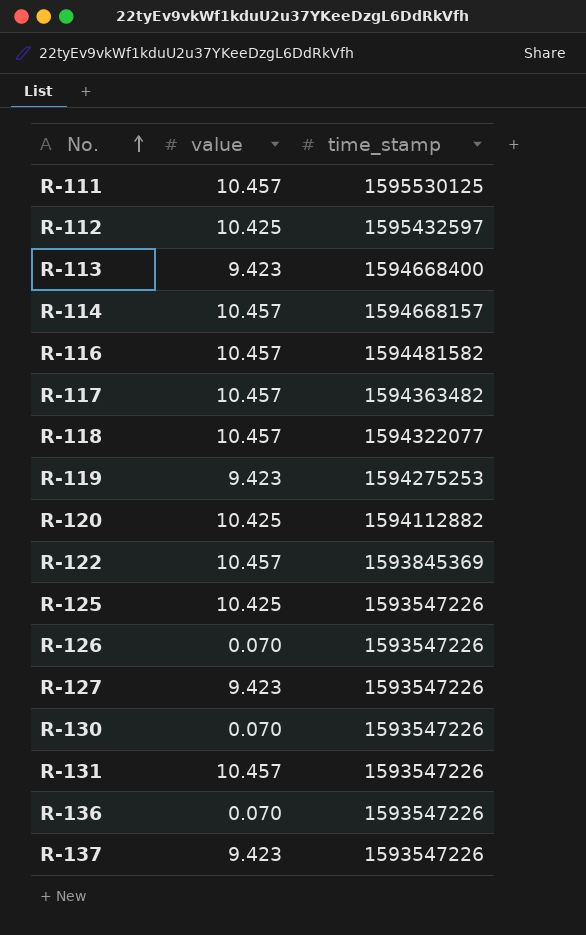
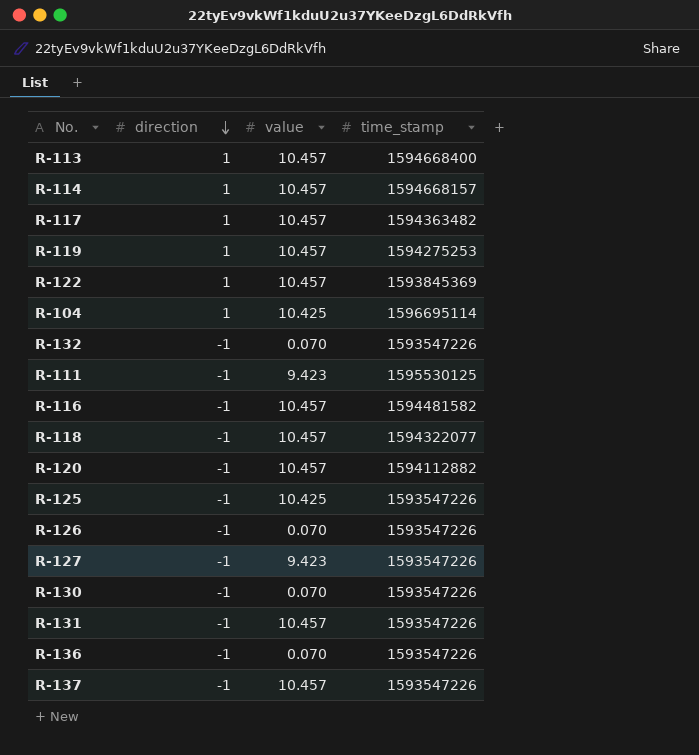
row order: No. ascending -> direction descending
column direction | position: none -> 2
row R-112: 10.425 | 1595432597 -> none
R-113 | value: 9.423 -> 10.457
R-119 | value: 9.423 -> 10.457
row R-104: none -> 1 | 10.425 | 1596695114
row R-132: none -> -1 | 0.070 | 1593547226
R-111 | value: 10.457 -> 9.423
R-120 | value: 10.425 -> 10.457
R-137 | value: 9.423 -> 10.457

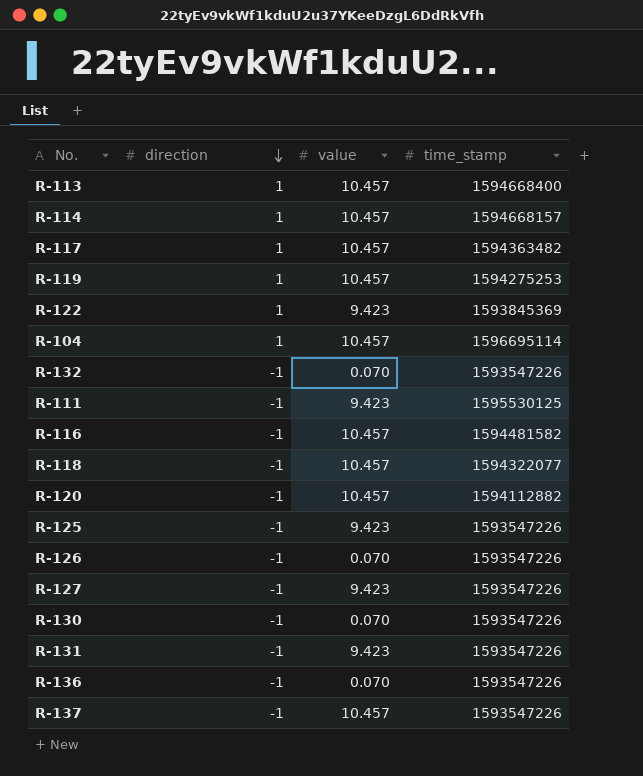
R-122 | value: 10.457 -> 9.423
R-104 | value: 10.425 -> 10.457
R-125 | value: 10.425 -> 9.423
R-131 | value: 10.457 -> 9.423

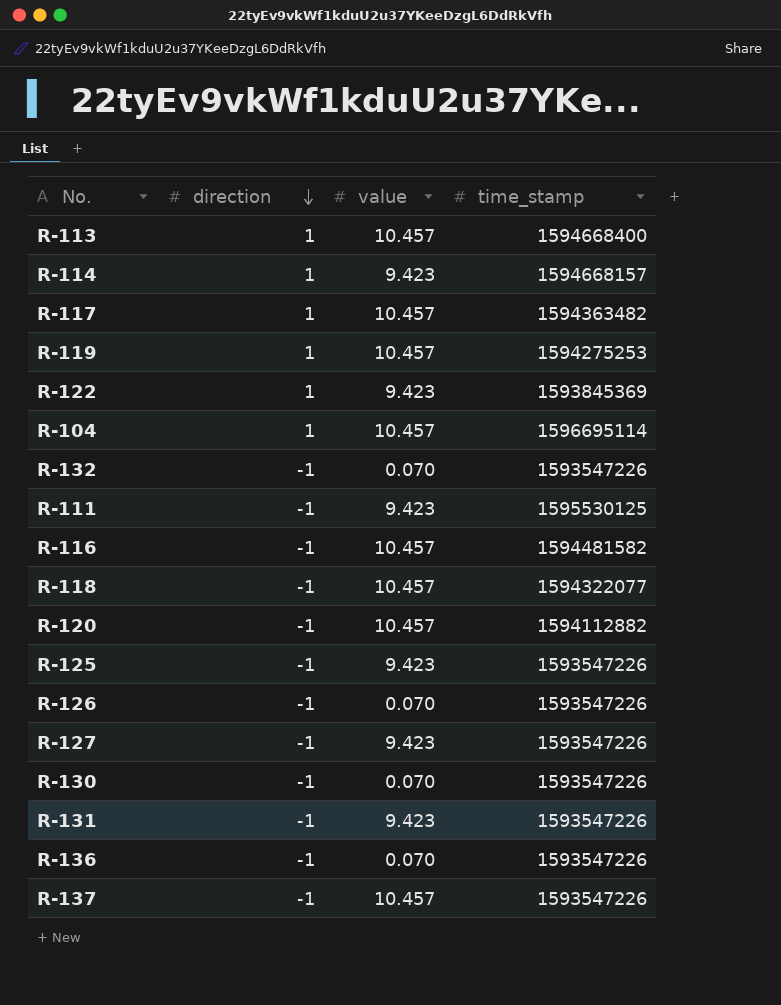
R-114 | value: 10.457 -> 9.423

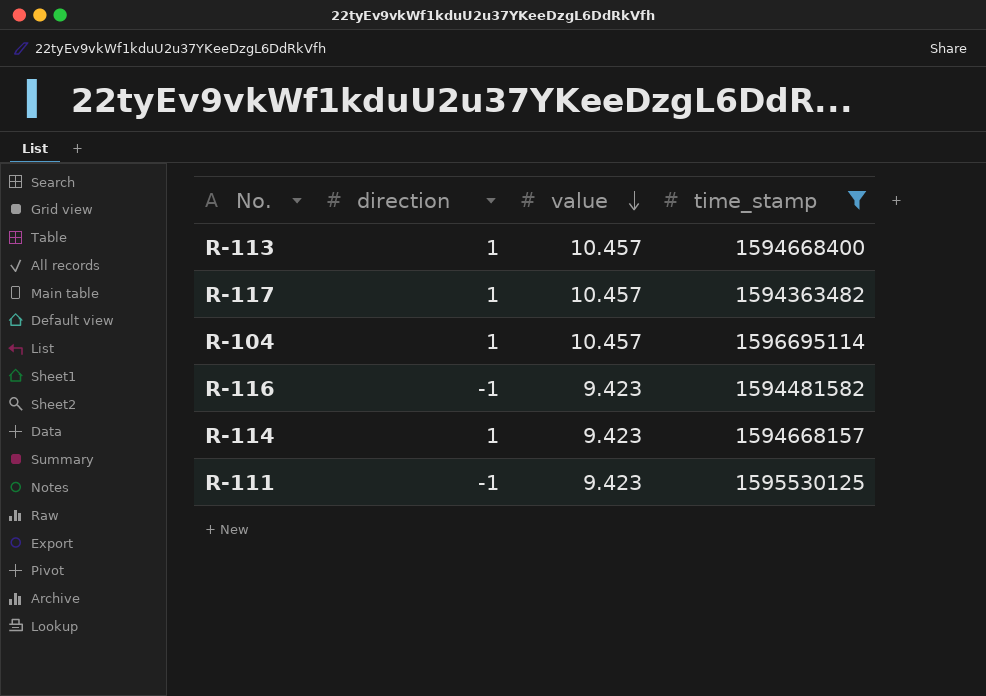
filter: none -> time_stamp >= 1594363482
row order: direction descending -> value descending
R-116 | value: 10.457 -> 9.423

